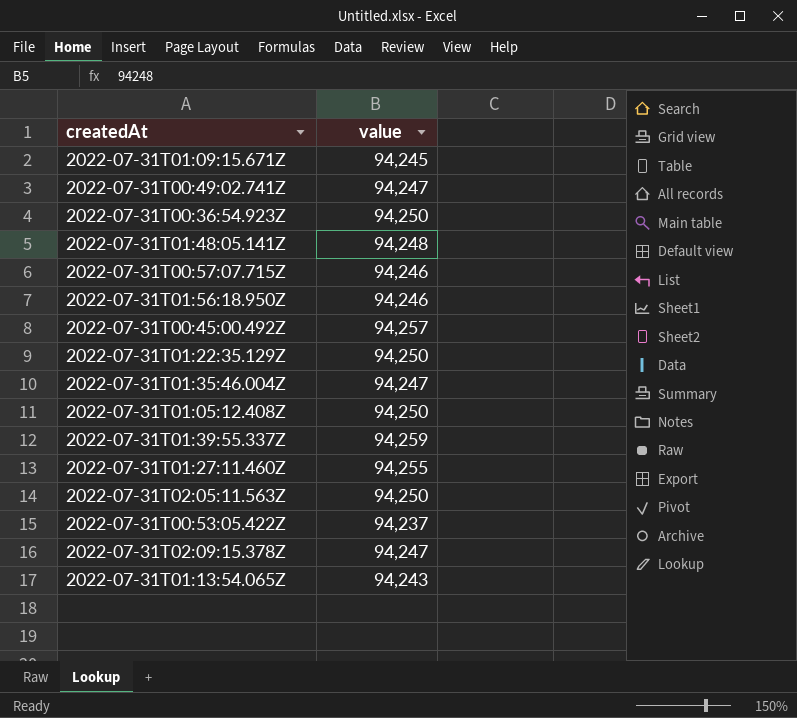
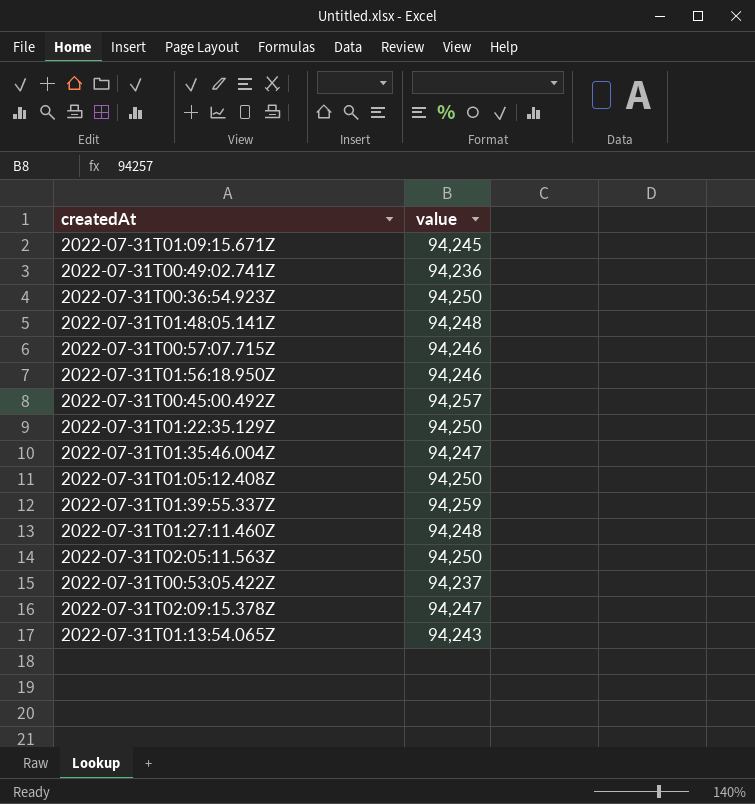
2022-07-31T00:49:02.741Z | value: 94,247 -> 94,236
2022-07-31T01:27:11.460Z | value: 94,255 -> 94,248

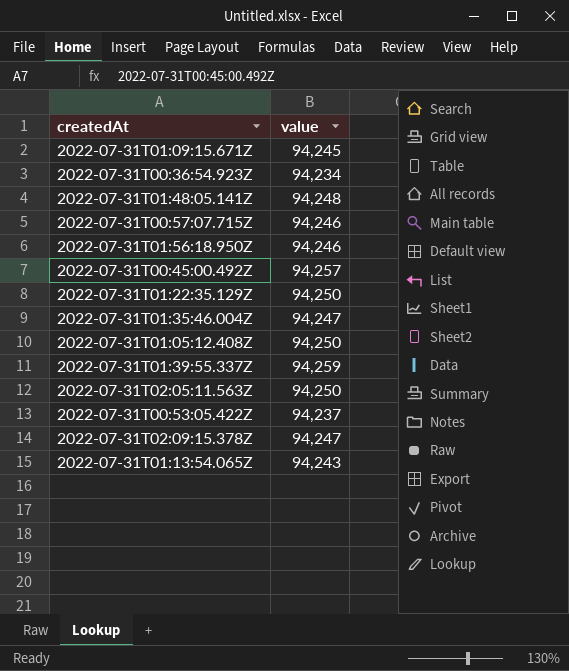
row 2022-07-31T00:49:02.741Z: 94,236 -> none
row 2022-07-31T01:27:11.460Z: 94,248 -> none
2022-07-31T00:36:54.923Z | value: 94,250 -> 94,234

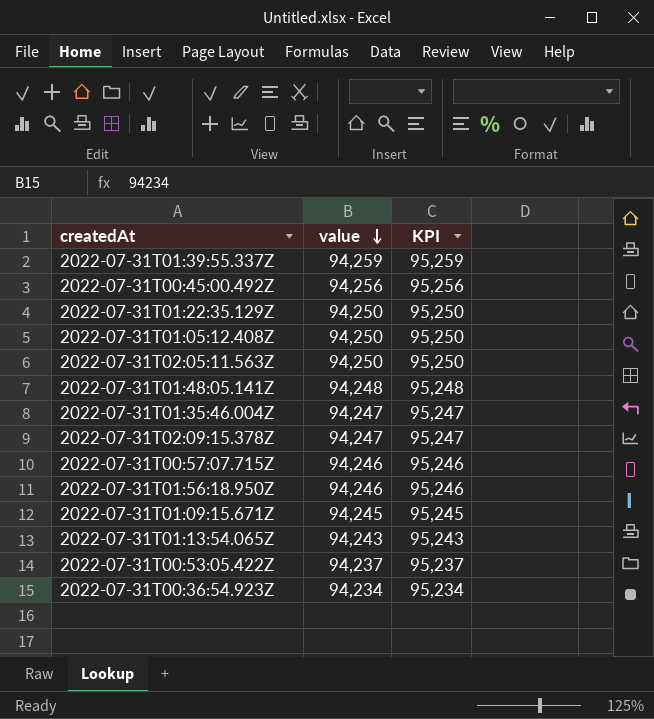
row order: none -> value descending
column KPI | formula: none -> [value] + 1000
2022-07-31T00:45:00.492Z | value: 94,257 -> 94,256

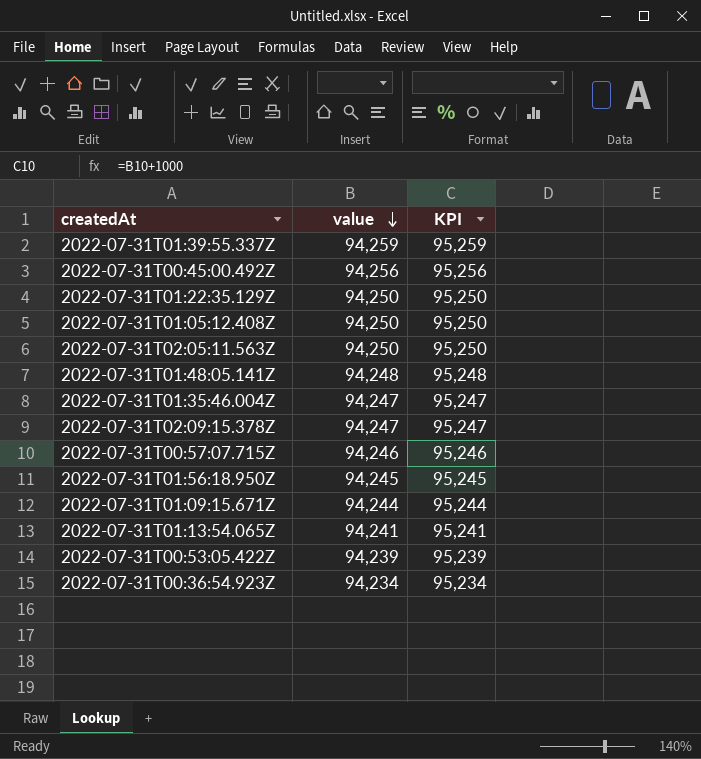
2022-07-31T01:56:18.950Z | value: 94,246 -> 94,245
2022-07-31T01:56:18.950Z | KPI: 95,246 -> 95,245
2022-07-31T01:09:15.671Z | value: 94,245 -> 94,244
2022-07-31T01:09:15.671Z | KPI: 95,245 -> 95,244
2022-07-31T01:13:54.065Z | value: 94,243 -> 94,241
2022-07-31T01:13:54.065Z | KPI: 95,243 -> 95,241
2022-07-31T00:53:05.422Z | value: 94,237 -> 94,239
2022-07-31T00:53:05.422Z | KPI: 95,237 -> 95,239

